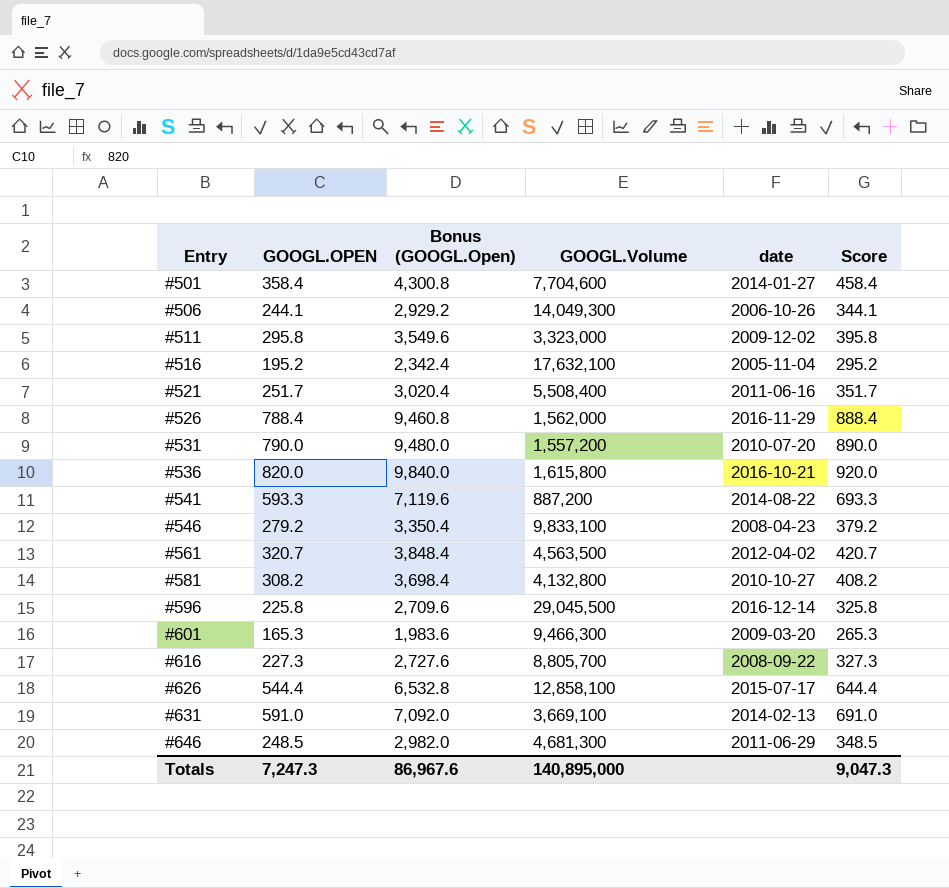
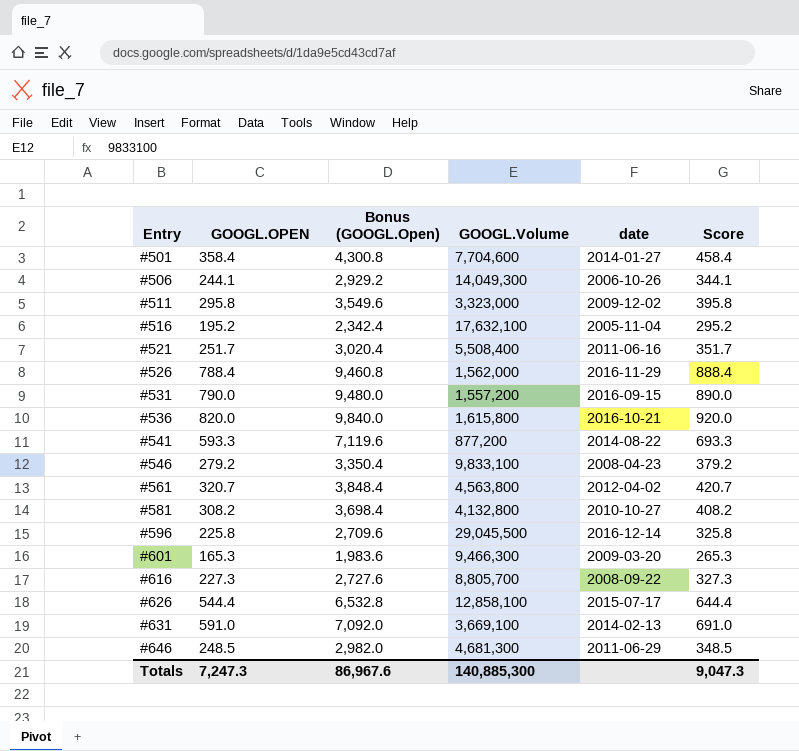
#531 | date: 2010-07-20 -> 2016-09-15
#541 | GOOGL.Volume: 887,200 -> 877,200
#561 | GOOGL.Volume: 4,563,500 -> 4,563,800
Totals | GOOGL.Volume: 140,895,000 -> 140,885,300

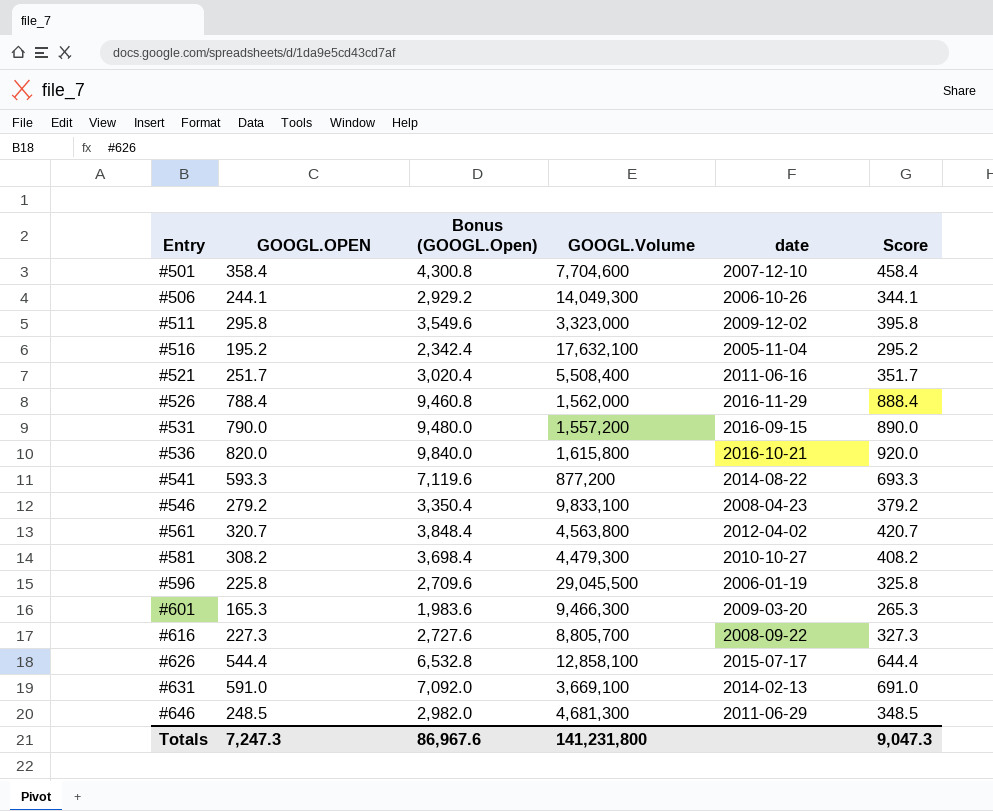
#501 | date: 2014-01-27 -> 2007-12-10
#581 | GOOGL.Volume: 4,132,800 -> 4,479,300
#596 | date: 2016-12-14 -> 2006-01-19
Totals | GOOGL.Volume: 140,885,300 -> 141,231,800

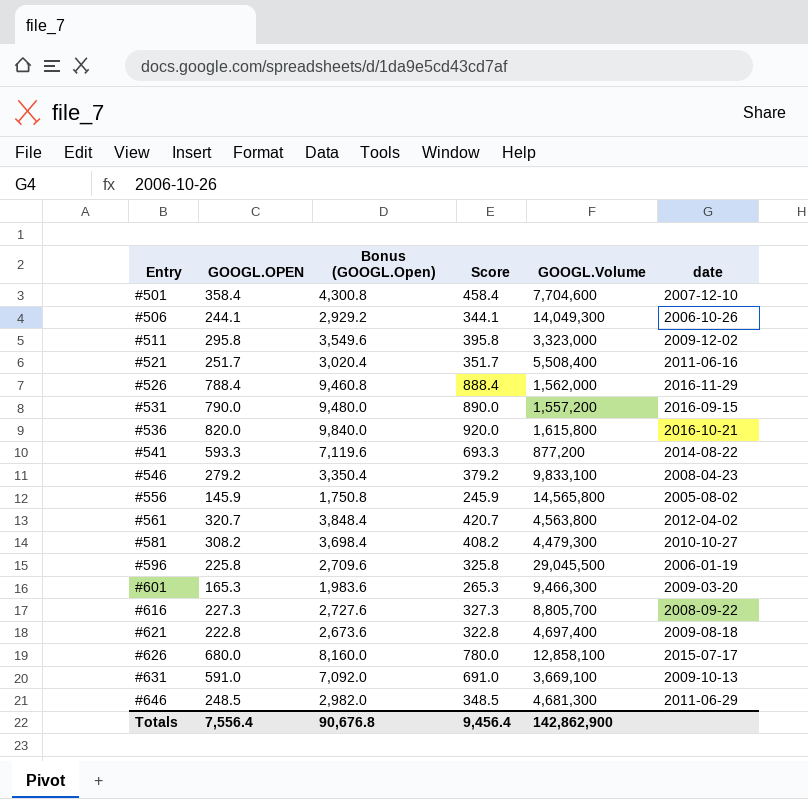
column Score | position: 6 -> 4
row #516: 195.2 | 2,342.4 | 17,632,100 | 2005-11-04 | 295.2 -> none
row #556: none -> 145.9 | 1,750.8 | 245.9 | 14,565,800 | 2005-08-02
row #621: none -> 222.8 | 2,673.6 | 322.8 | 4,697,400 | 2009-08-18
#626 | GOOGL.OPEN: 544.4 -> 680.0
#626 | Bonus (GOOGL.Open): 6,532.8 -> 8,160.0
#626 | Score: 644.4 -> 780.0
#631 | date: 2014-02-13 -> 2009-10-13
Totals | GOOGL.OPEN: 7,247.3 -> 7,556.4
Totals | Bonus (GOOGL.Open): 86,967.6 -> 90,676.8
Totals | Score: 9,047.3 -> 9,456.4
Totals | GOOGL.Volume: 141,231,800 -> 142,862,900

